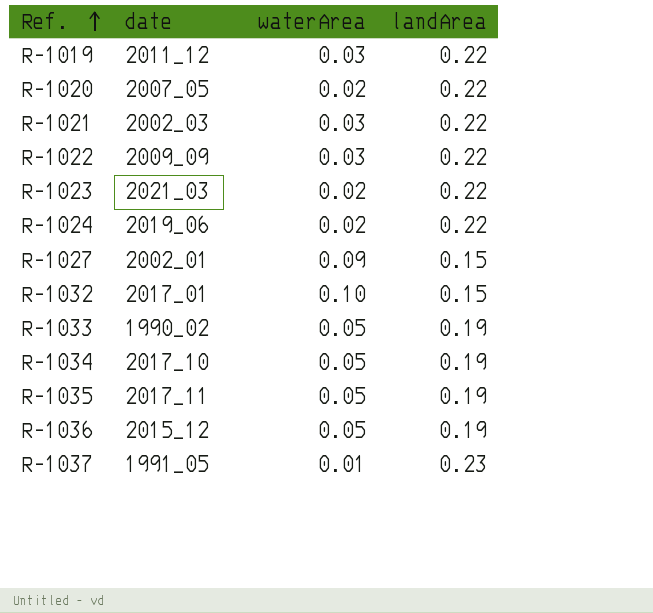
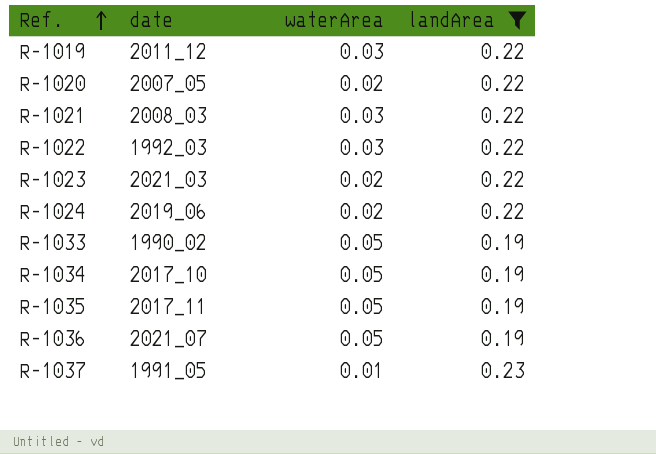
filter: none -> landArea != 0.15
R-1021 | date: 2002_03 -> 2008_03
R-1022 | date: 2009_09 -> 1992_03
R-1036 | date: 2015_12 -> 2021_07

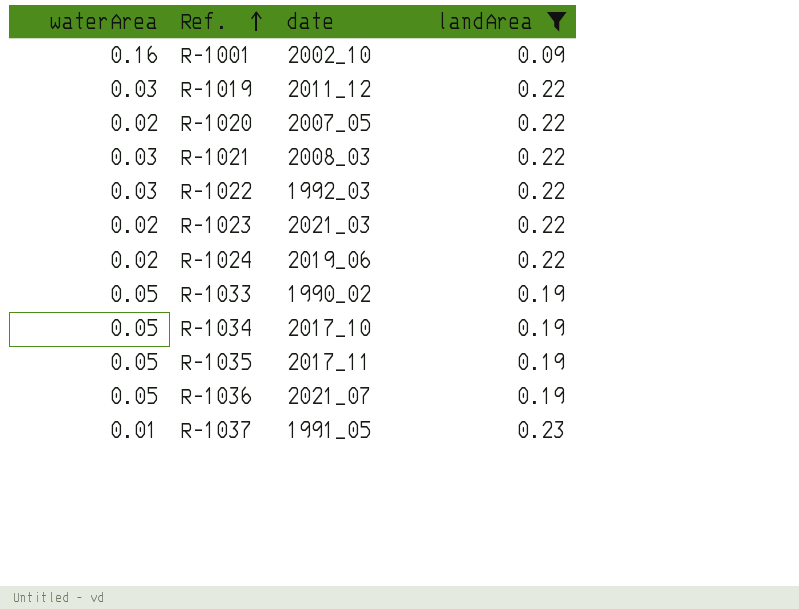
column waterArea | position: 3 -> 1
row R-1001: none -> 0.16 | 2002_10 | 0.09

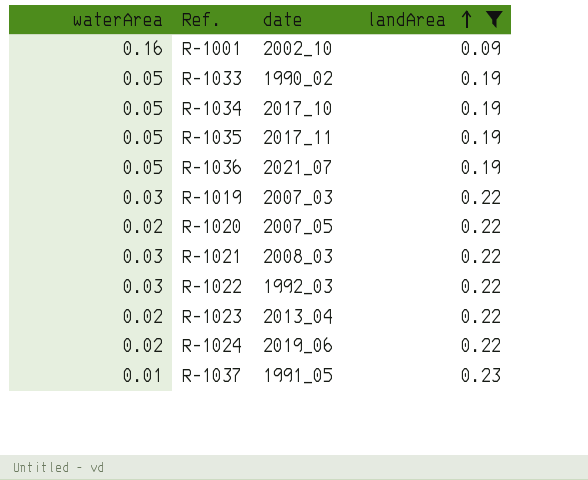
row order: Ref. ascending -> landArea ascending
R-1019 | date: 2011_12 -> 2007_03
R-1023 | date: 2021_03 -> 2013_04

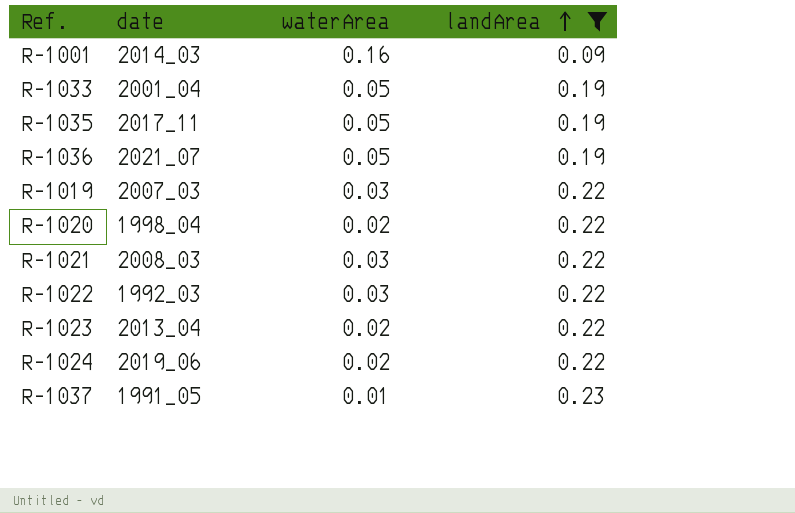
column waterArea | position: 1 -> 3
row R-1034: 0.05 | 2017_10 | 0.19 -> none
R-1001 | date: 2002_10 -> 2014_03
R-1033 | date: 1990_02 -> 2001_04
R-1020 | date: 2007_05 -> 1998_04

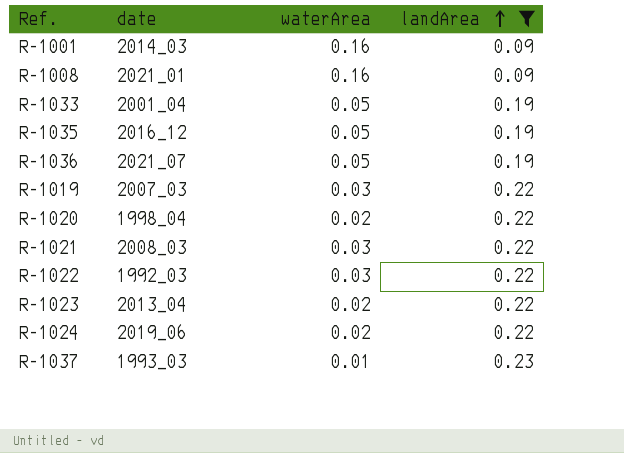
row R-1008: none -> 2021_01 | 0.16 | 0.09
R-1035 | date: 2017_11 -> 2016_12
R-1037 | date: 1991_05 -> 1993_03

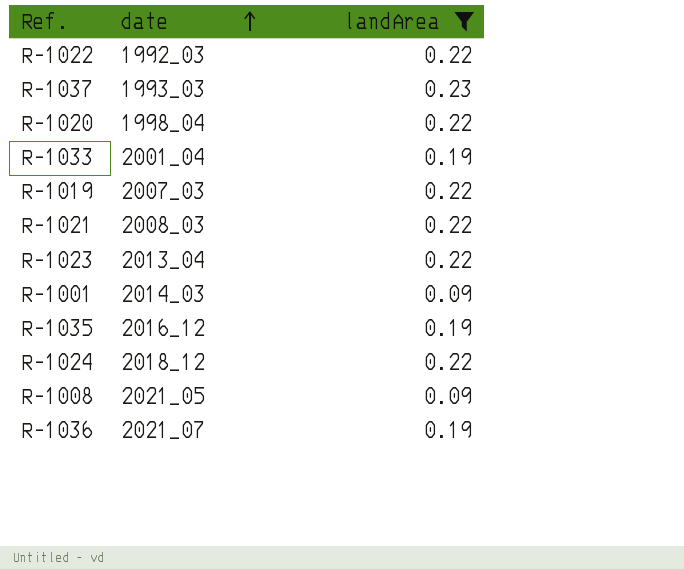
row order: landArea ascending -> date ascending
column waterArea | position: 3 -> none
R-1024 | date: 2019_06 -> 2018_12
R-1008 | date: 2021_01 -> 2021_05

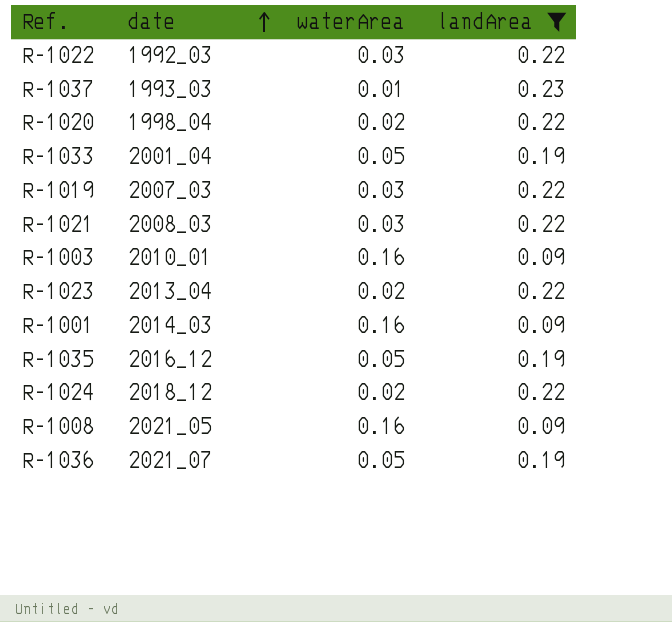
column waterArea | position: none -> 3
row R-1003: none -> 2010_01 | 0.16 | 0.09

